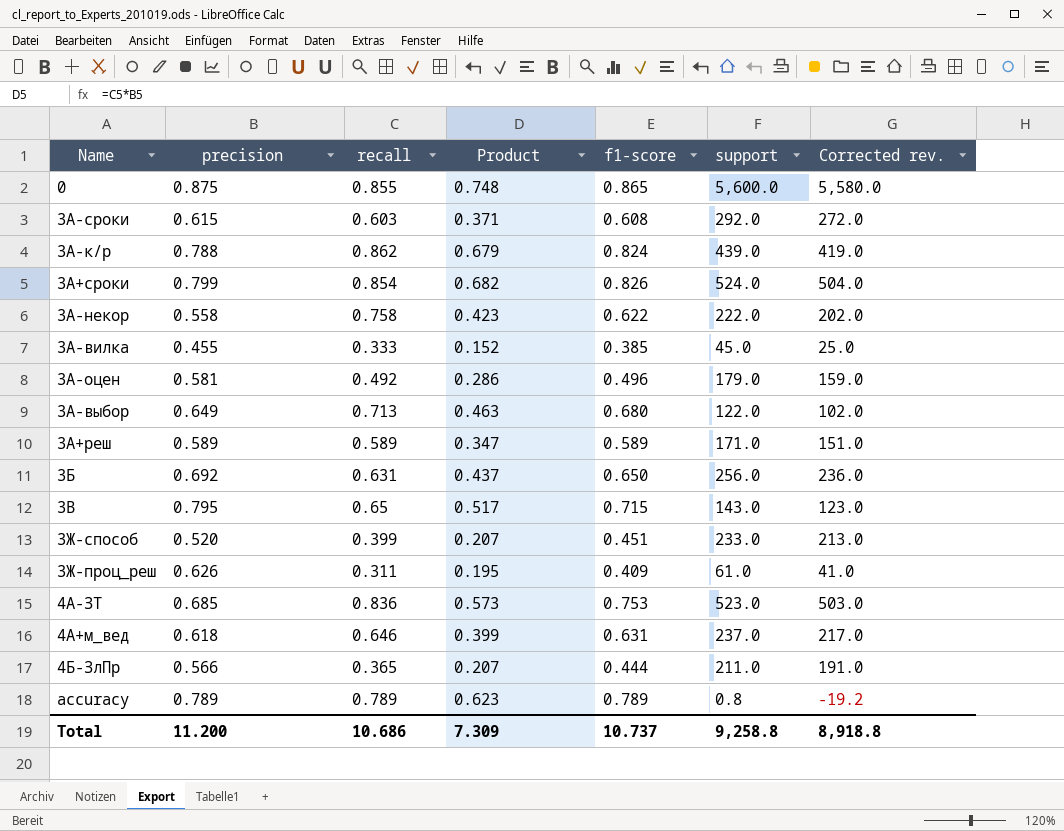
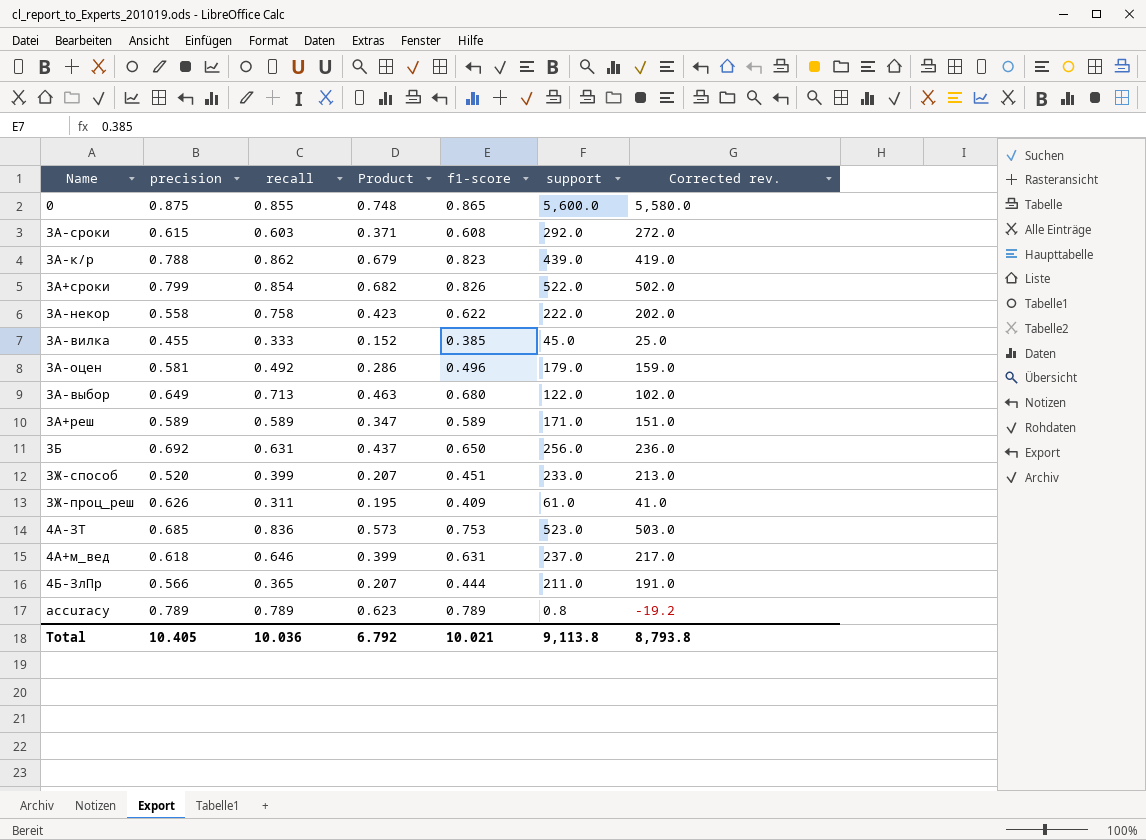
row 3В: 0.795 | 0.65 | 0.517 | 0.715 | 143.0 | 123.0 -> none
3А-к/р | f1-score: 0.824 -> 0.823
3A+сроки | support: 524.0 -> 522.0
3A+сроки | Corrected rev.: 504.0 -> 502.0
Total | precision: 11.200 -> 10.405
Total | recall: 10.686 -> 10.036
Total | Product: 7.309 -> 6.792
Total | f1-score: 10.737 -> 10.021
Total | support: 9,258.8 -> 9,113.8
Total | Corrected rev.: 8,918.8 -> 8,793.8

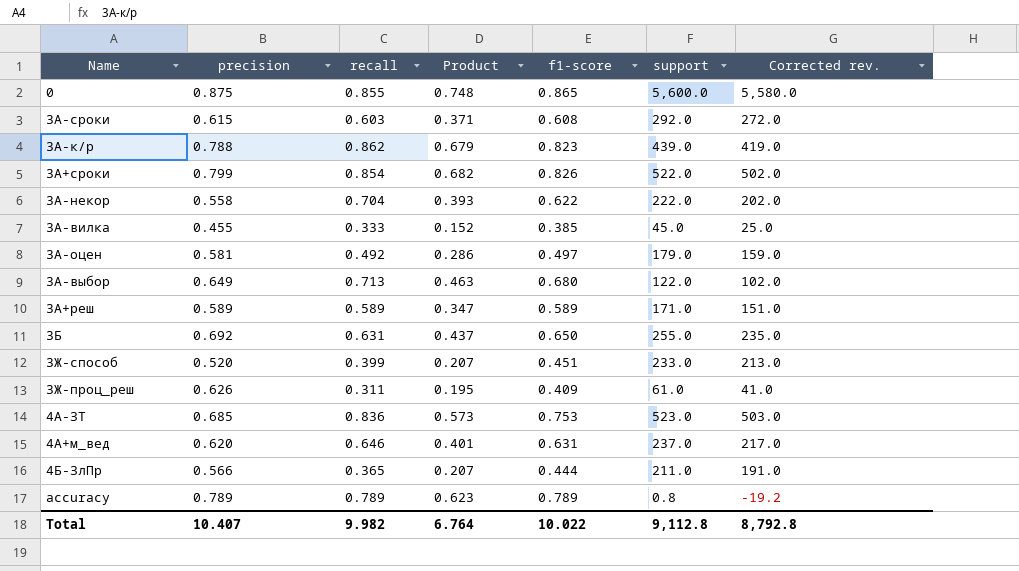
3А-некор | recall: 0.758 -> 0.704
3А-некор | Product: 0.423 -> 0.393
3А-оцен | f1-score: 0.496 -> 0.497
3Б | support: 256.0 -> 255.0
3Б | Corrected rev.: 236.0 -> 235.0
4А+м_вед | precision: 0.618 -> 0.620
4А+м_вед | Product: 0.399 -> 0.401
Total | precision: 10.405 -> 10.407
Total | recall: 10.036 -> 9.982
Total | Product: 6.792 -> 6.764
Total | f1-score: 10.021 -> 10.022
Total | support: 9,113.8 -> 9,112.8
Total | Corrected rev.: 8,793.8 -> 8,792.8

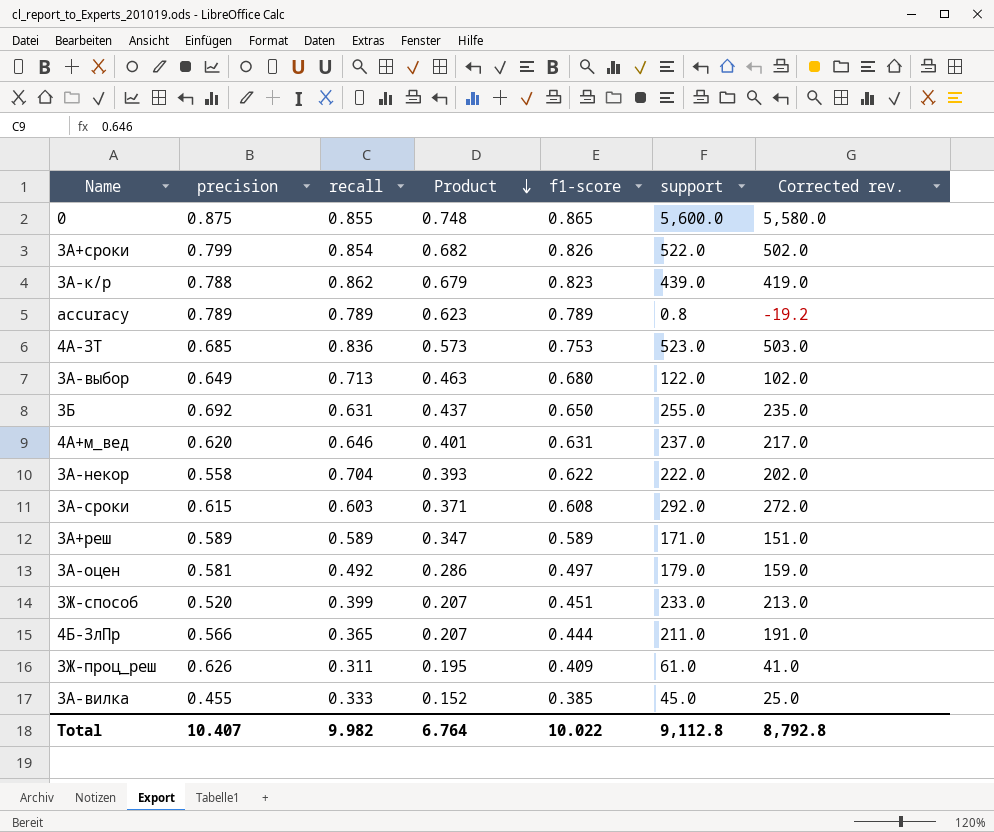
row order: none -> Product descending

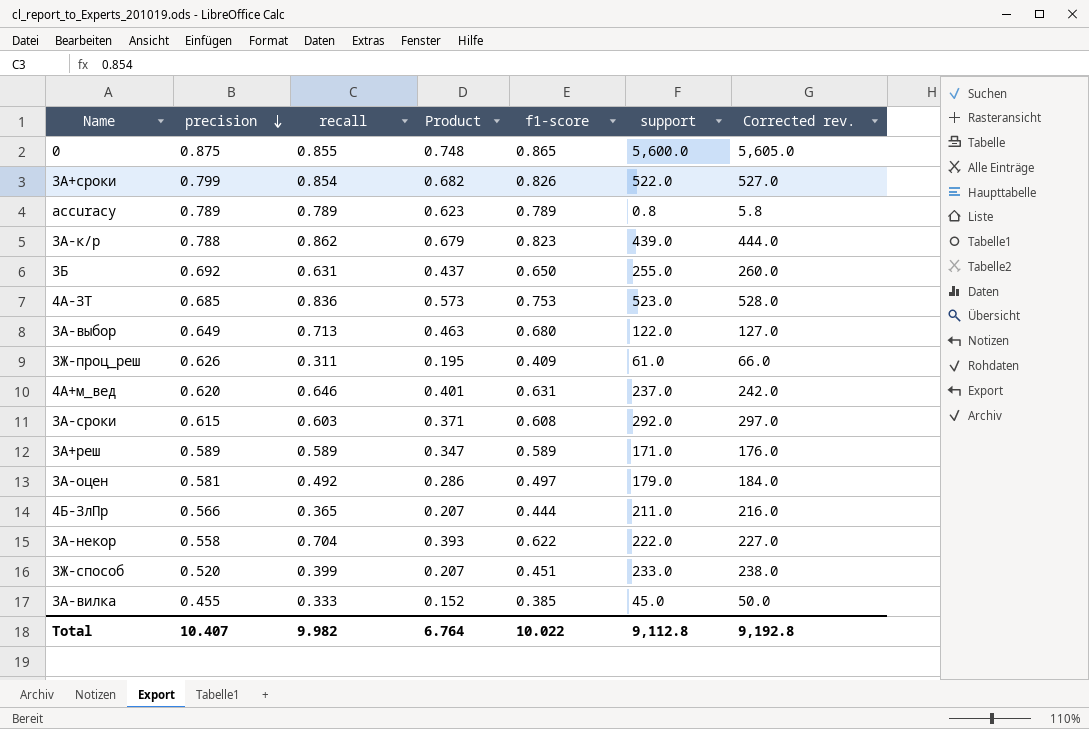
row order: Product descending -> precision descending
column Corrected rev. | formula: [support] - 20 -> [support] + 5
Total | Corrected rev.: 8,792.8 -> 9,192.8

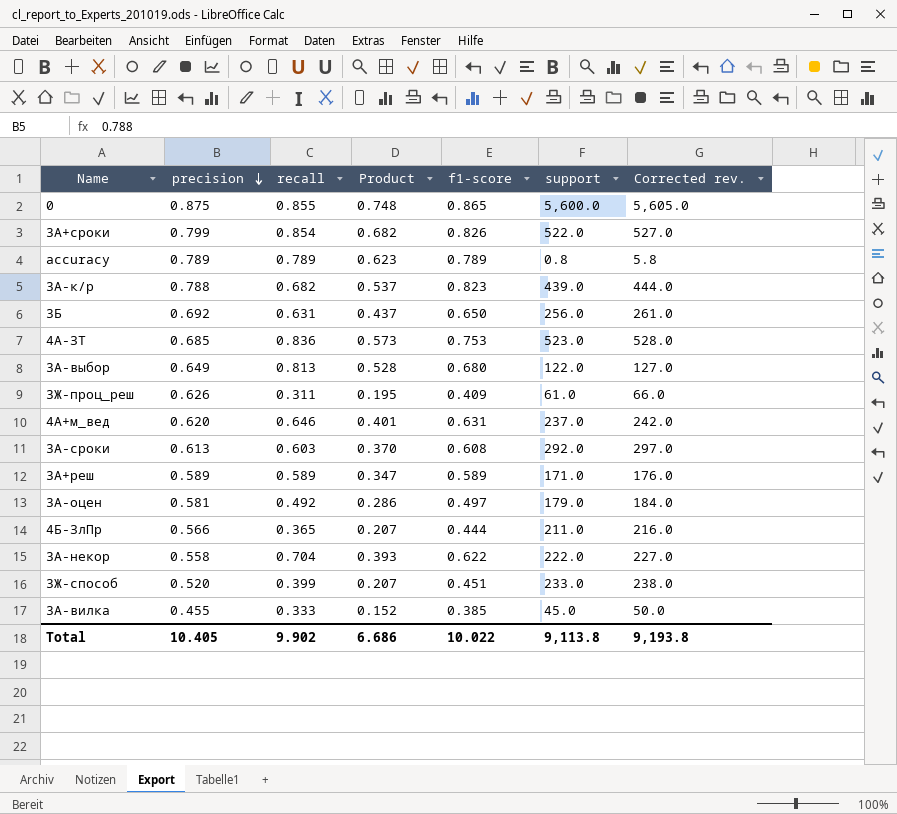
3А-к/р | recall: 0.862 -> 0.682
3А-к/р | Product: 0.679 -> 0.537
3Б | support: 255.0 -> 256.0
3Б | Corrected rev.: 260.0 -> 261.0
3А-выбор | recall: 0.713 -> 0.813
3А-выбор | Product: 0.463 -> 0.528
3А-сроки | precision: 0.615 -> 0.613
3А-сроки | Product: 0.371 -> 0.370
Total | precision: 10.407 -> 10.405
Total | recall: 9.982 -> 9.902
Total | Product: 6.764 -> 6.686
Total | support: 9,112.8 -> 9,113.8
Total | Corrected rev.: 9,192.8 -> 9,193.8

